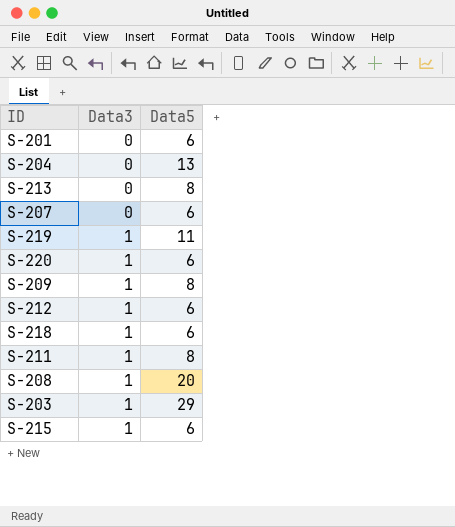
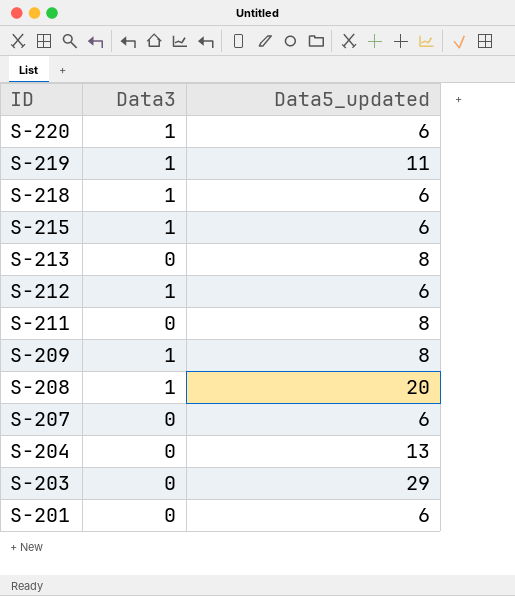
row order: Data3 ascending -> ID descending
column name: Data5 -> Data5_updated
S-211 | Data3: 1 -> 0
S-203 | Data3: 1 -> 0

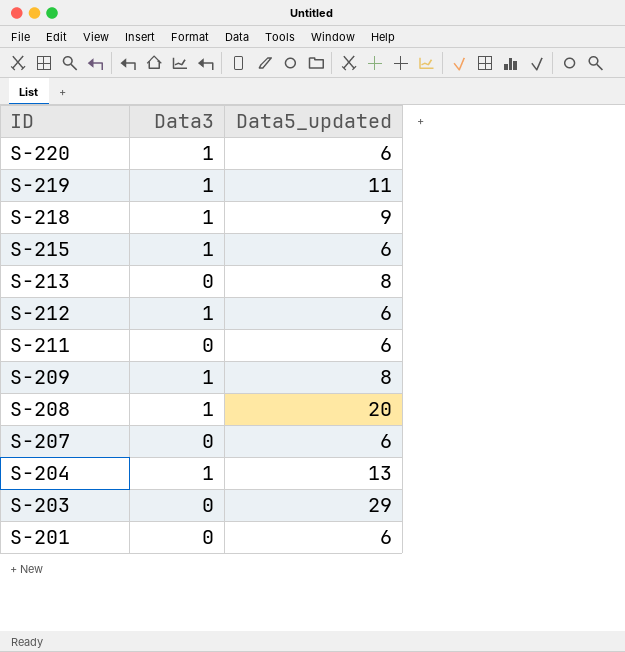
S-218 | Data5_updated: 6 -> 9
S-211 | Data5_updated: 8 -> 6
S-204 | Data3: 0 -> 1

